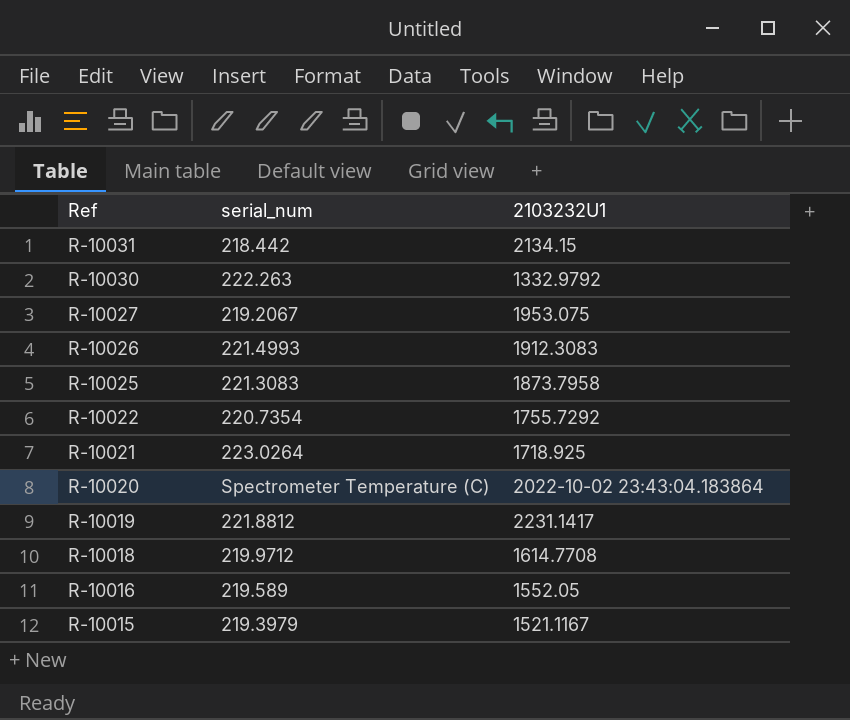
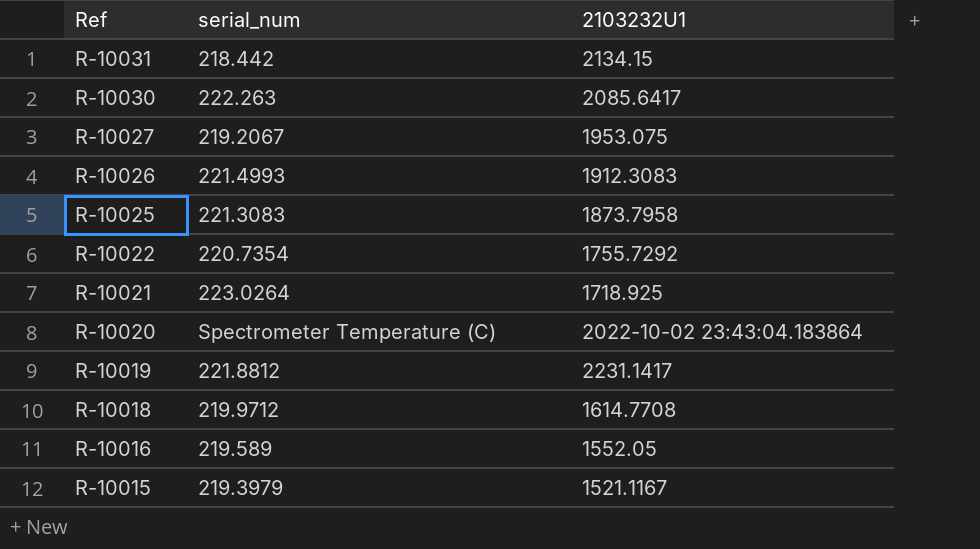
R-10030 | 2103232U1: 1332.9792 -> 2085.6417

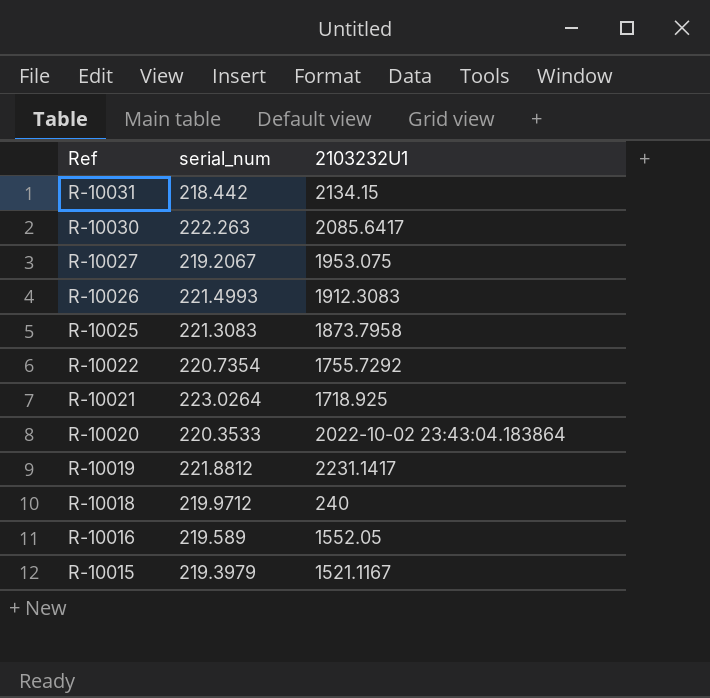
R-10020 | serial_num: Spectrometer Temperature (C) -> 220.3533
R-10018 | 2103232U1: 1614.7708 -> 240

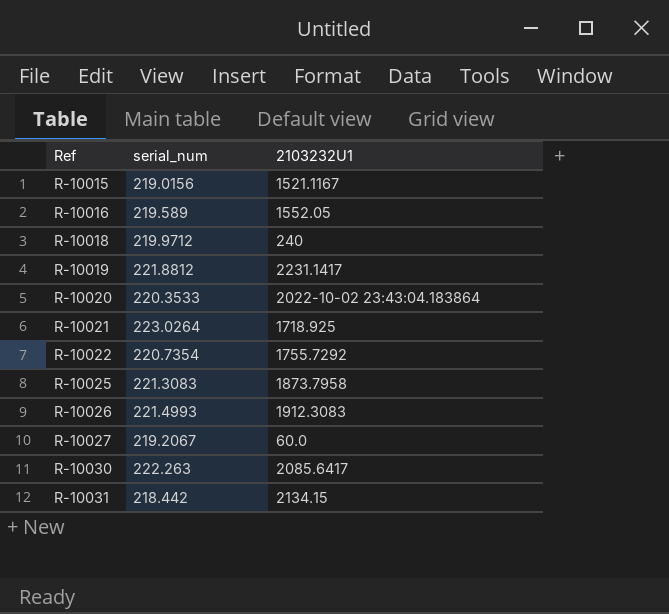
row order: Ref descending -> Ref ascending
R-10015 | serial_num: 219.3979 -> 219.0156
R-10027 | 2103232U1: 1953.075 -> 60.0

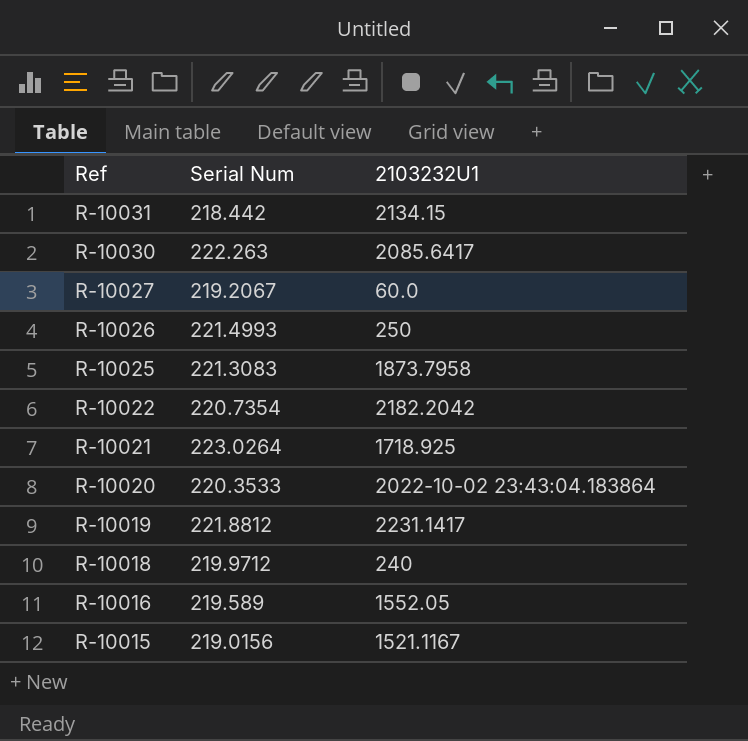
row order: Ref ascending -> Ref descending
column name: serial_num -> Serial Num
R-10026 | 2103232U1: 1912.3083 -> 250
R-10022 | 2103232U1: 1755.7292 -> 2182.2042

